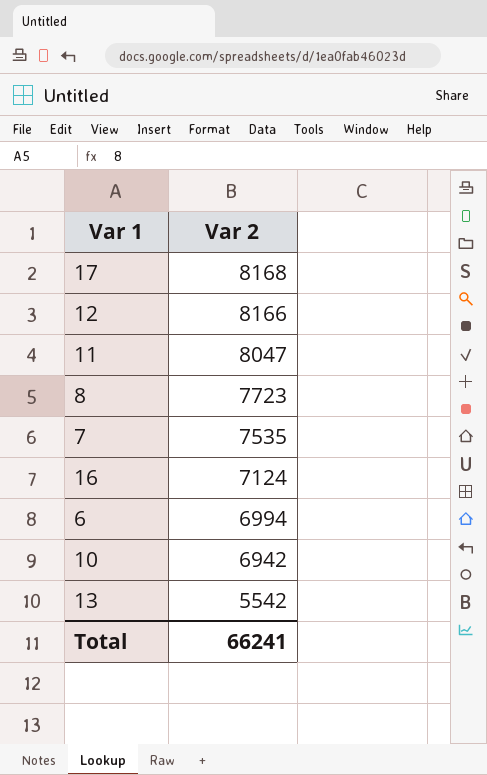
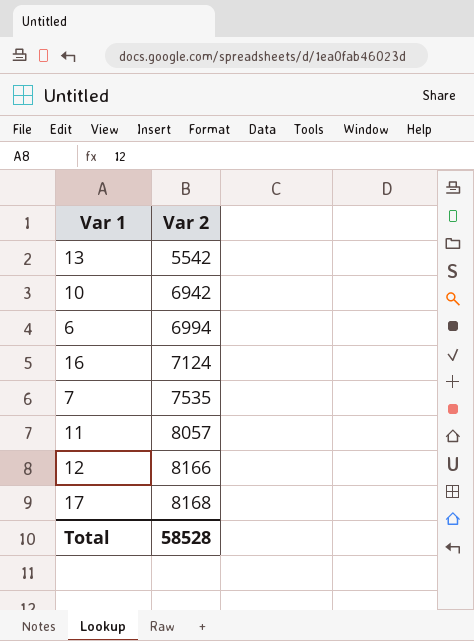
row order: Var 2 descending -> Var 2 ascending
row 8: 7723 -> none
11 | Var 2: 8047 -> 8057
Total | Var 2: 66241 -> 58528

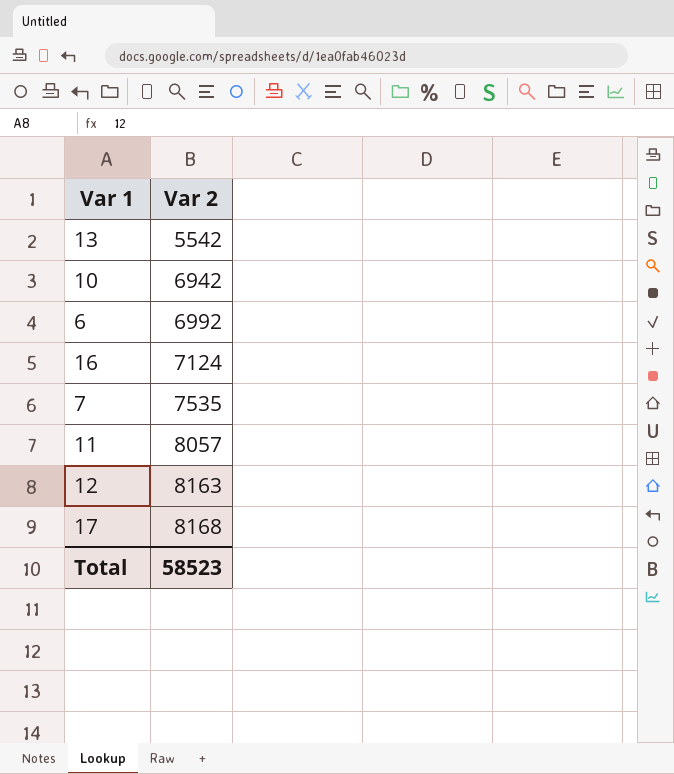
6 | Var 2: 6994 -> 6992
12 | Var 2: 8166 -> 8163
Total | Var 2: 58528 -> 58523

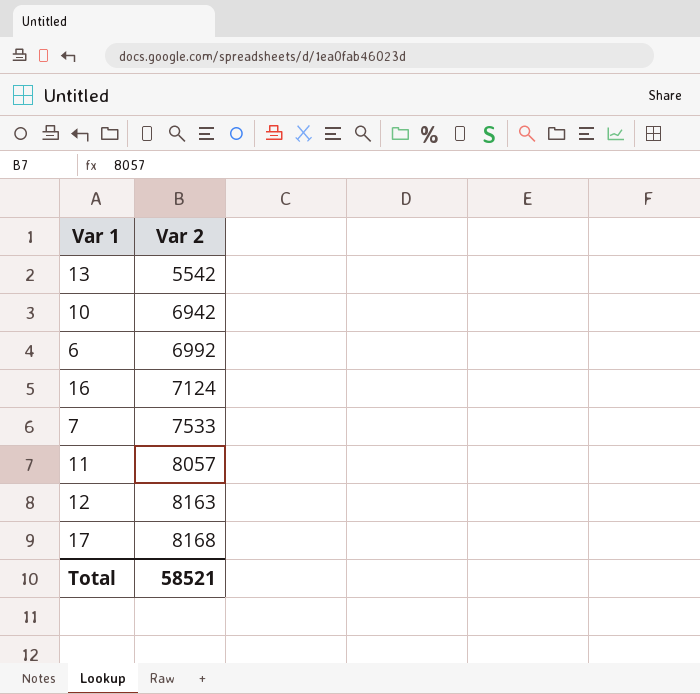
7 | Var 2: 7535 -> 7533
Total | Var 2: 58523 -> 58521

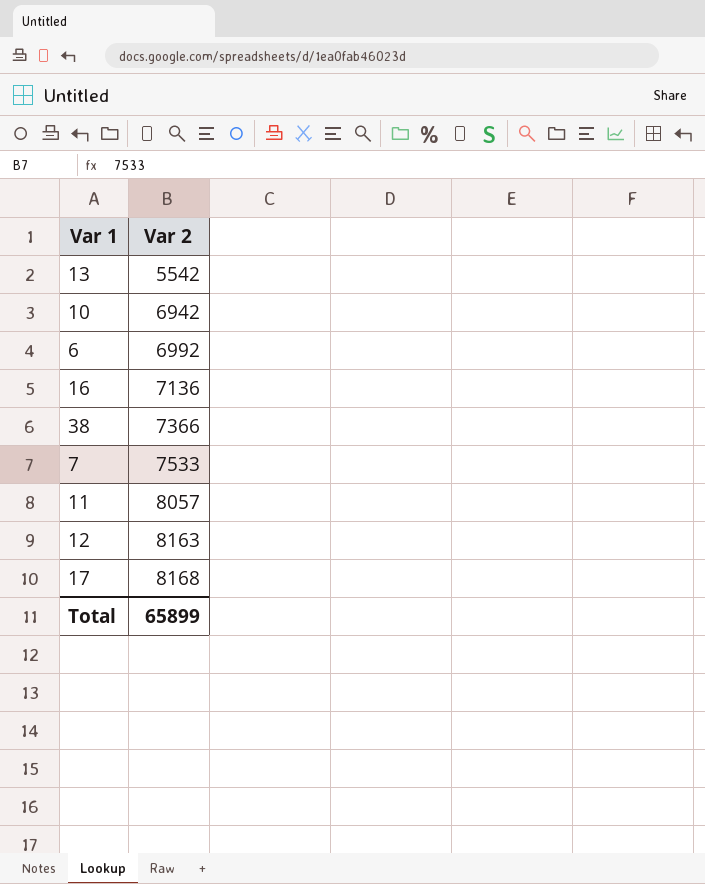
16 | Var 2: 7124 -> 7136
row 38: none -> 7366
Total | Var 2: 58521 -> 65899

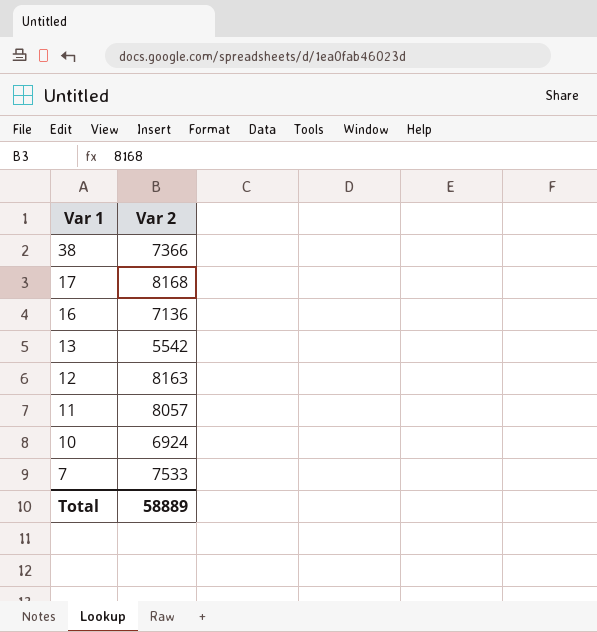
row order: Var 2 ascending -> Var 1 descending
row 6: 6992 -> none
10 | Var 2: 6942 -> 6924
Total | Var 2: 65899 -> 58889

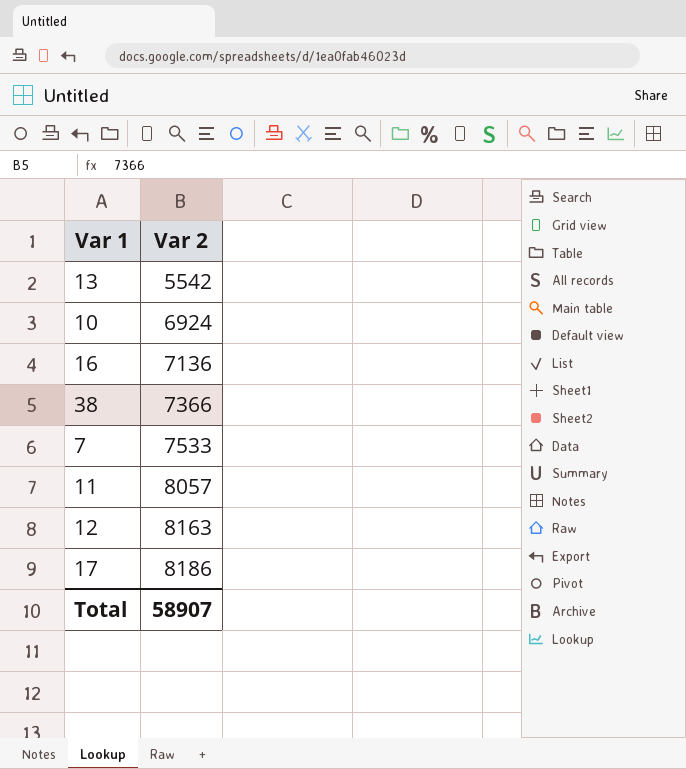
row order: Var 1 descending -> Var 2 ascending
17 | Var 2: 8168 -> 8186
Total | Var 2: 58889 -> 58907

